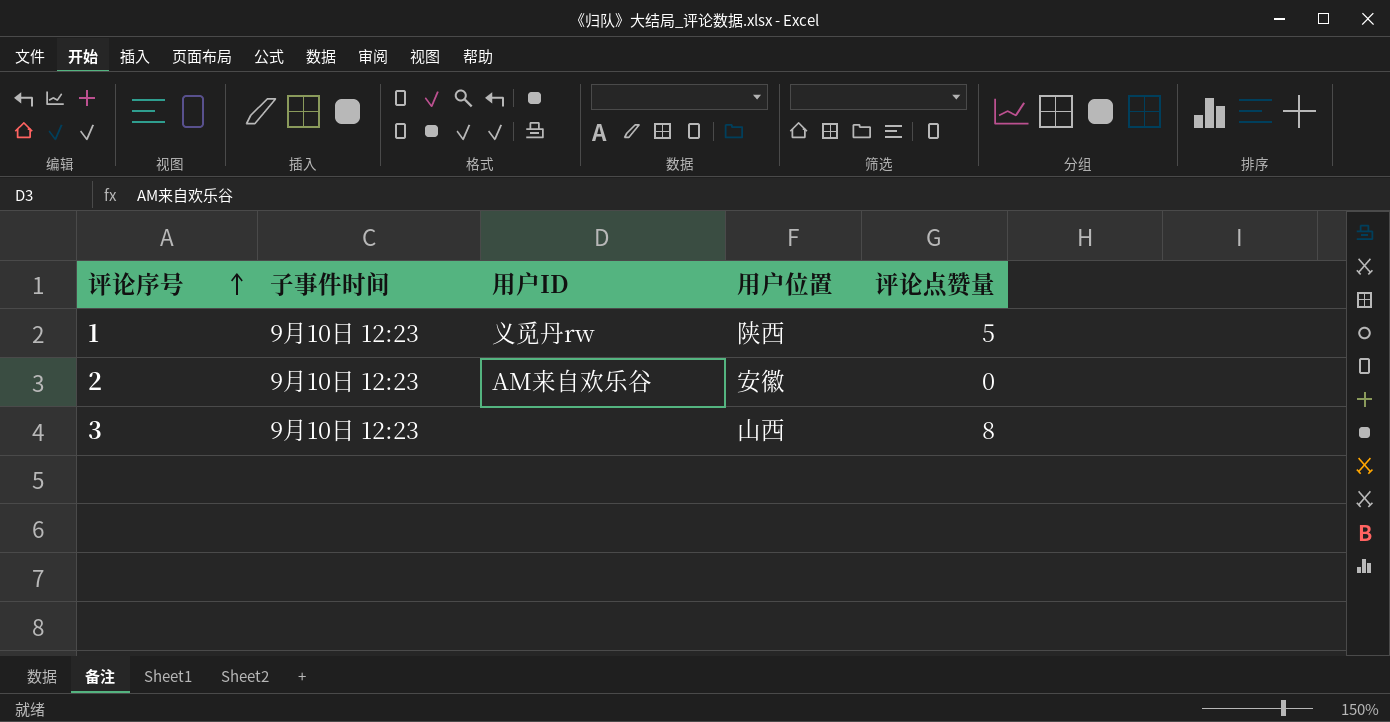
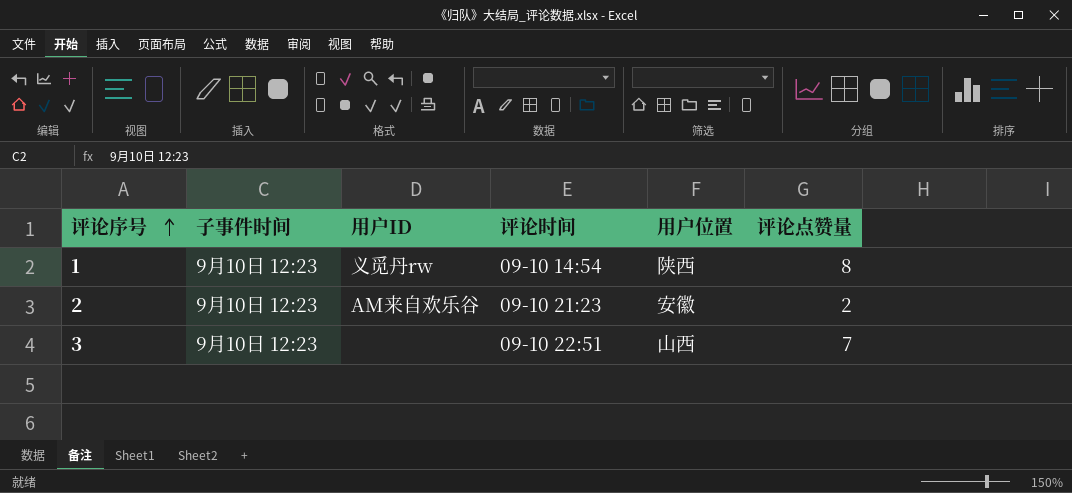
column 评论时间 | position: none -> 4
1 | 评论点赞量: 5 -> 8
2 | 评论点赞量: 0 -> 2
3 | 评论点赞量: 8 -> 7

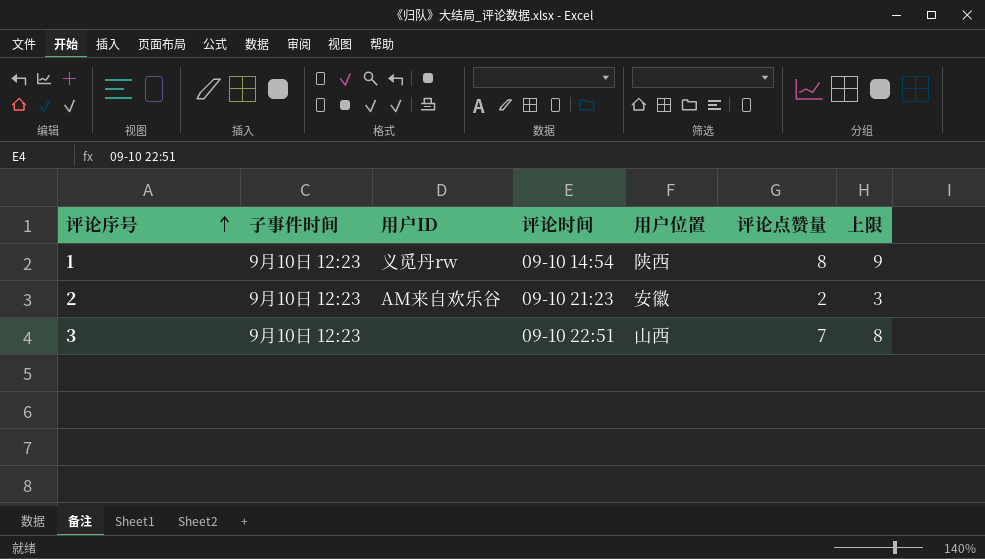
column 上限 | formula: none -> [评论点赞量] + 1

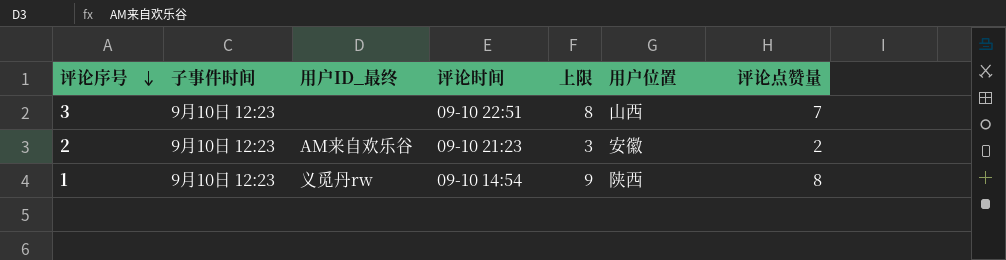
row order: 评论序号 ascending -> 评论序号 descending
column name: 用户ID -> 用户ID_最终
column 上限 | position: 7 -> 5

